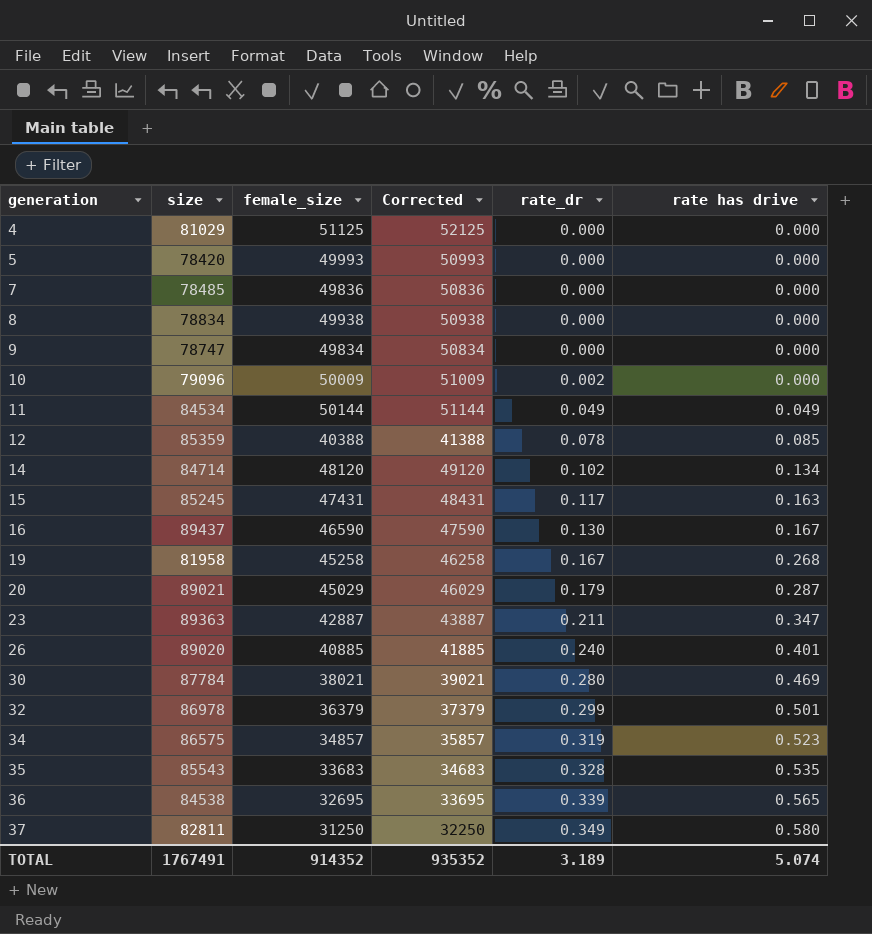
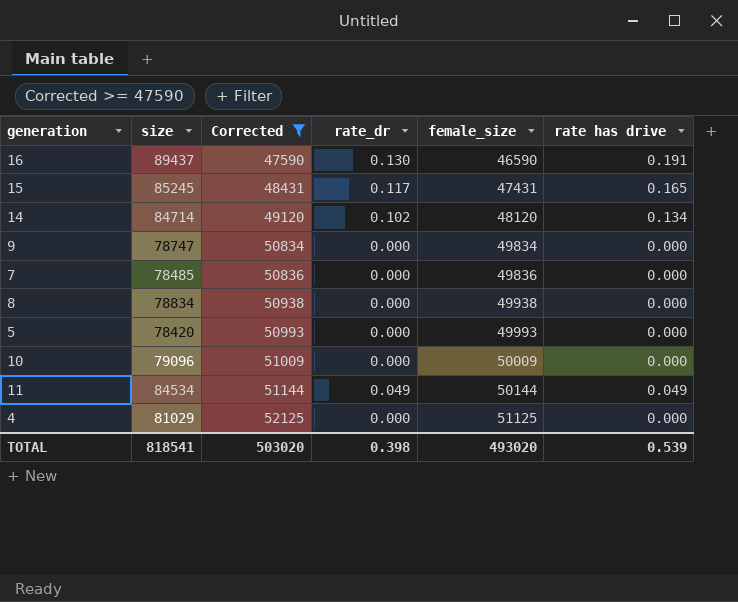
filter: none -> Corrected >= 47590
row order: generation ascending -> Corrected ascending
column female_size | position: 3 -> 5
16 | rate has drive: 0.167 -> 0.191
15 | rate has drive: 0.163 -> 0.165
10 | rate_dr: 0.002 -> 0.000
TOTAL | size: 1767491 -> 818541
TOTAL | Corrected: 935352 -> 503020
TOTAL | rate_dr: 3.189 -> 0.398
TOTAL | female_size: 914352 -> 493020
TOTAL | rate has drive: 5.074 -> 0.539

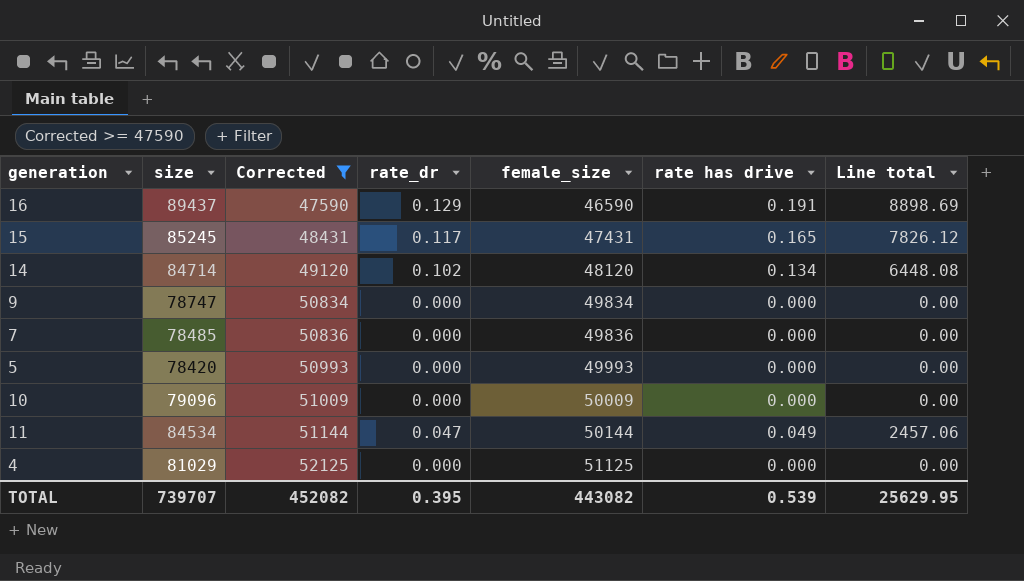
column Line total | formula: none -> [female_size] * [rate has drive]
row 8: 78834 | 50938 | 0.000 | 49938 | 0.000 -> none
16 | rate_dr: 0.130 -> 0.129
11 | rate_dr: 0.049 -> 0.047
TOTAL | size: 818541 -> 739707
TOTAL | Corrected: 503020 -> 452082
TOTAL | rate_dr: 0.398 -> 0.395
TOTAL | female_size: 493020 -> 443082

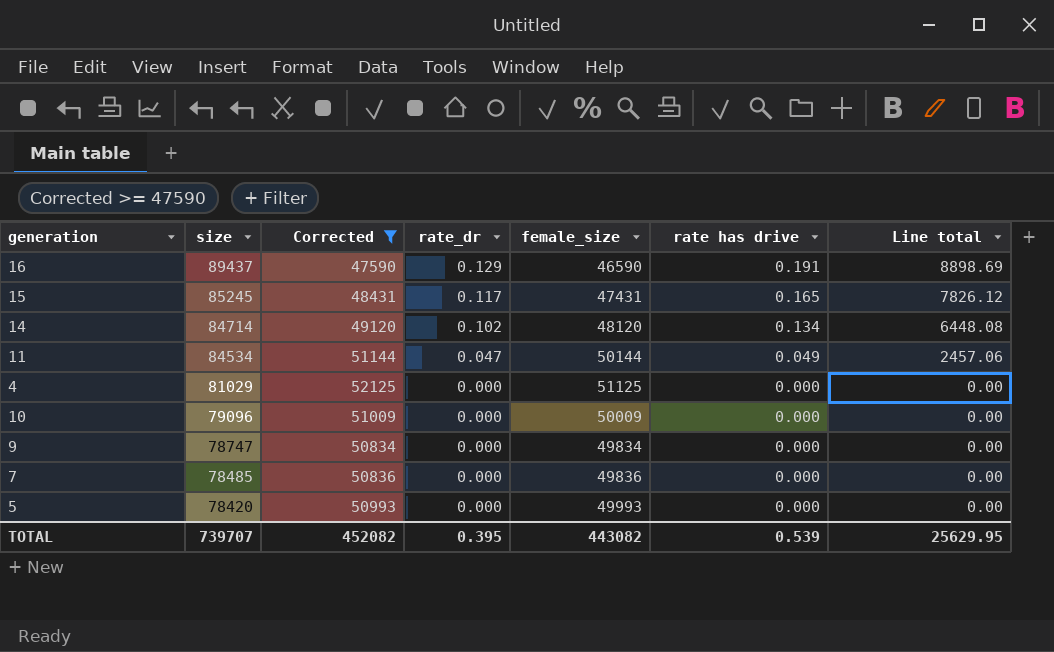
row order: Corrected ascending -> size descending

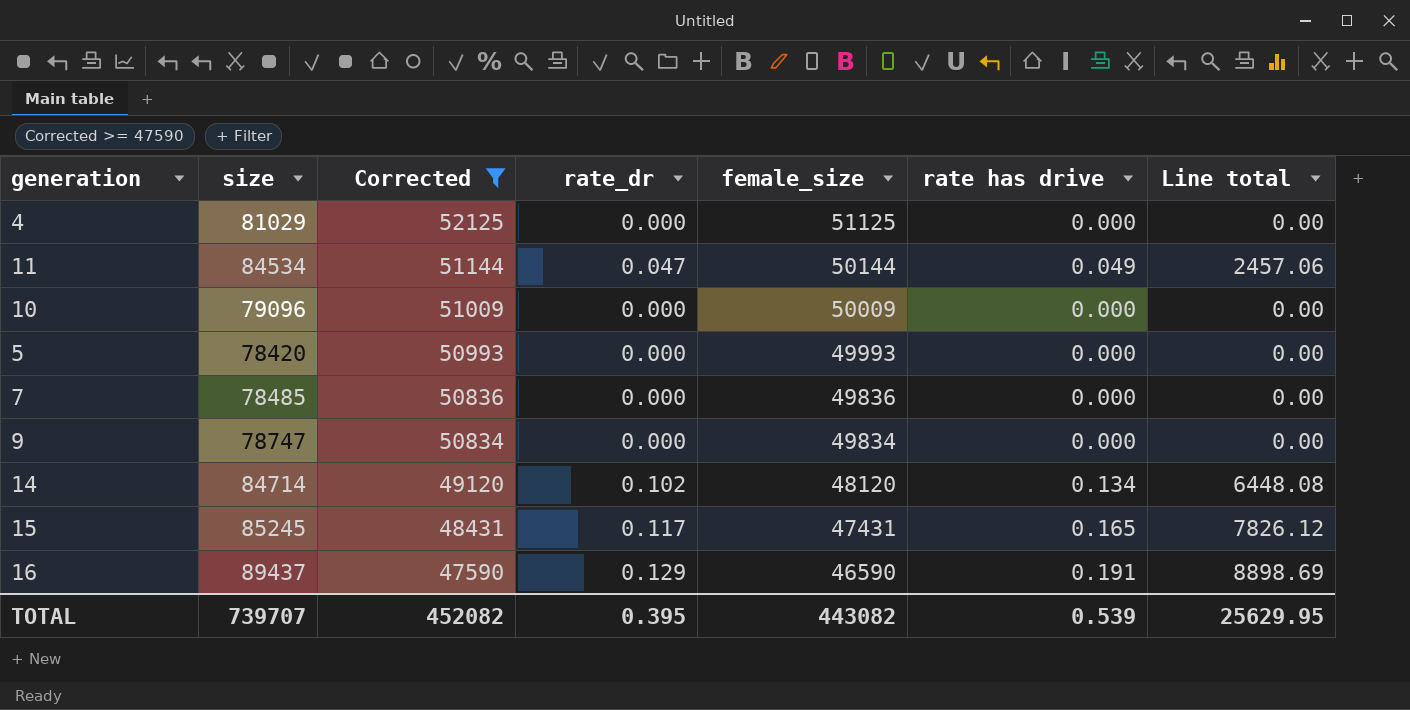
row order: size descending -> Corrected descending

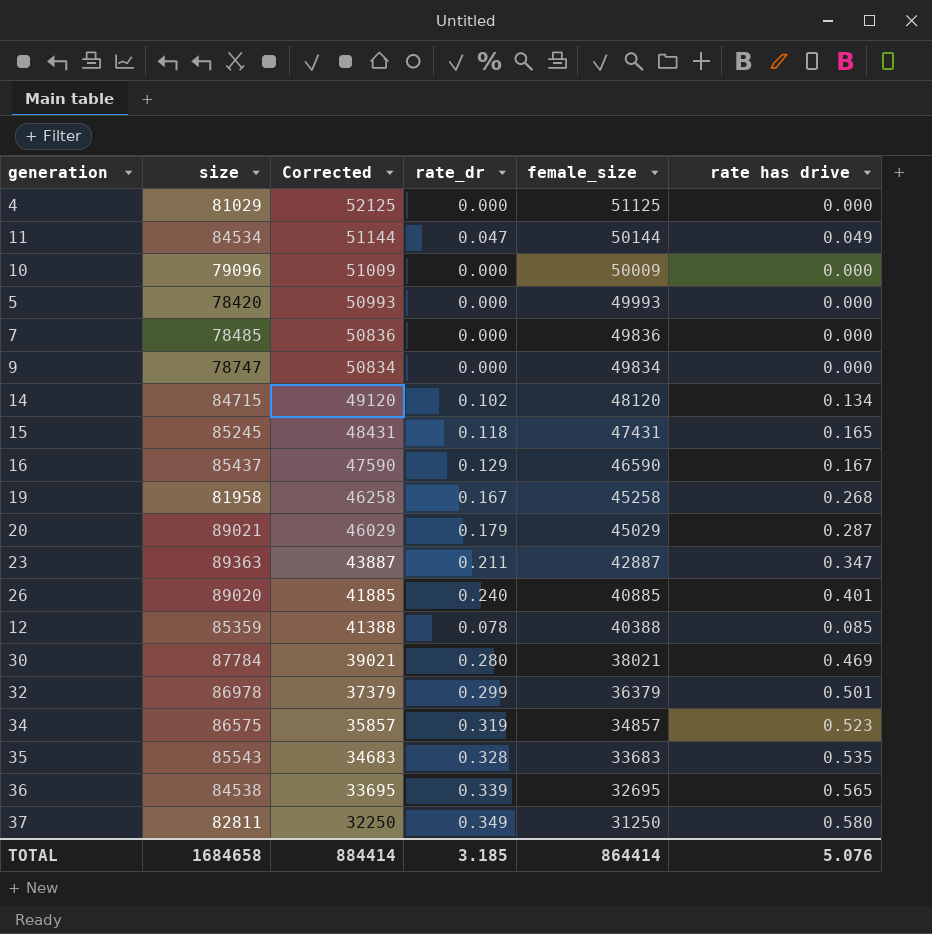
filter: Corrected >= 47590 -> none
column Line total | formula: [female_size] * [rate has drive] -> none
14 | size: 84714 -> 84715
15 | rate_dr: 0.117 -> 0.118
16 | size: 89437 -> 85437
16 | rate has drive: 0.191 -> 0.167
TOTAL | size: 739707 -> 1684658
TOTAL | Corrected: 452082 -> 884414
TOTAL | rate_dr: 0.395 -> 3.185
TOTAL | female_size: 443082 -> 864414
TOTAL | rate has drive: 0.539 -> 5.076

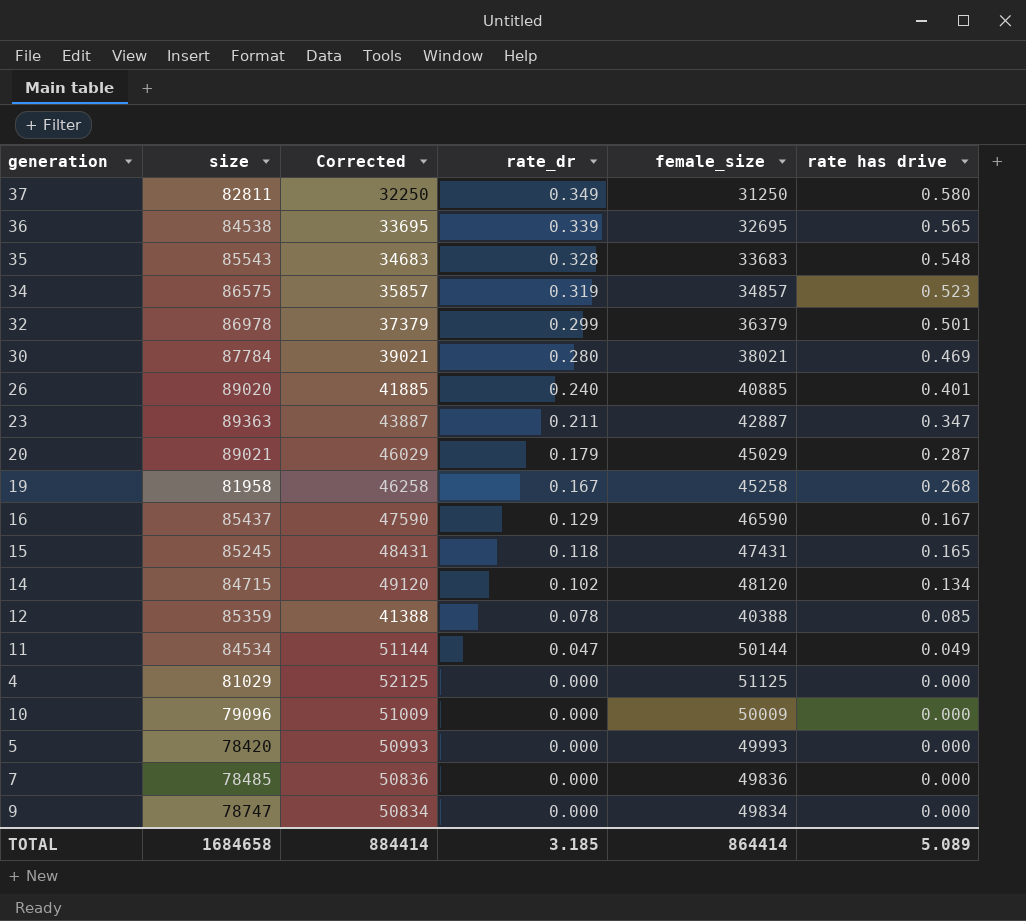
row order: Corrected descending -> rate_dr descending
35 | rate has drive: 0.535 -> 0.548
TOTAL | rate has drive: 5.076 -> 5.089

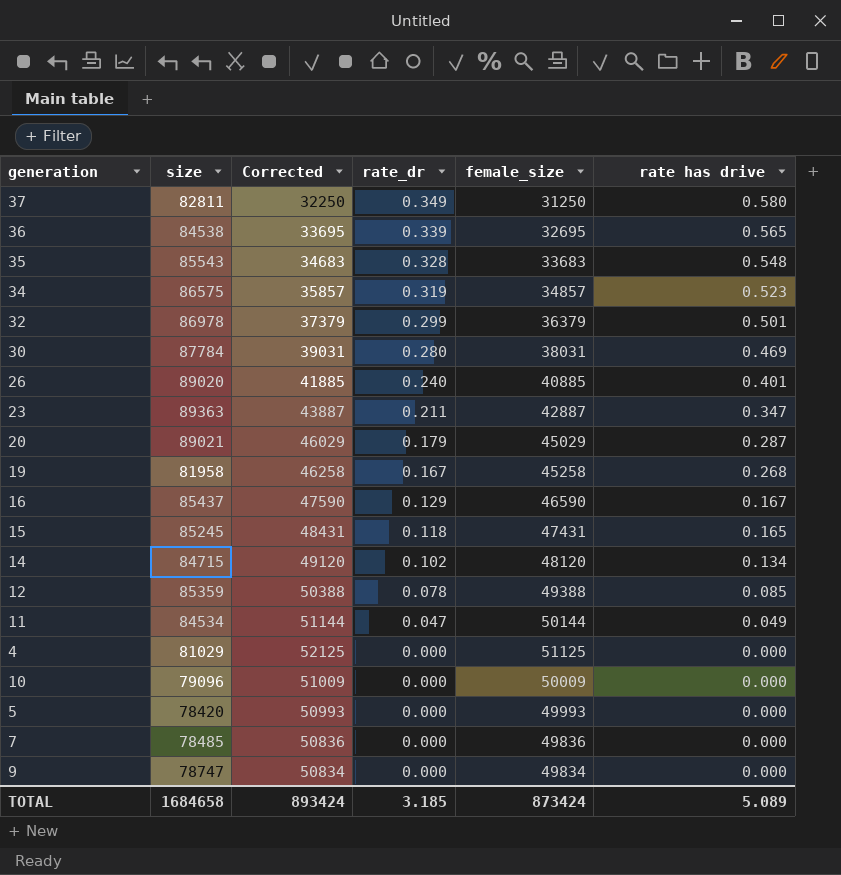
30 | Corrected: 39021 -> 39031
30 | female_size: 38021 -> 38031
12 | Corrected: 41388 -> 50388
12 | female_size: 40388 -> 49388
TOTAL | Corrected: 884414 -> 893424
TOTAL | female_size: 864414 -> 873424

